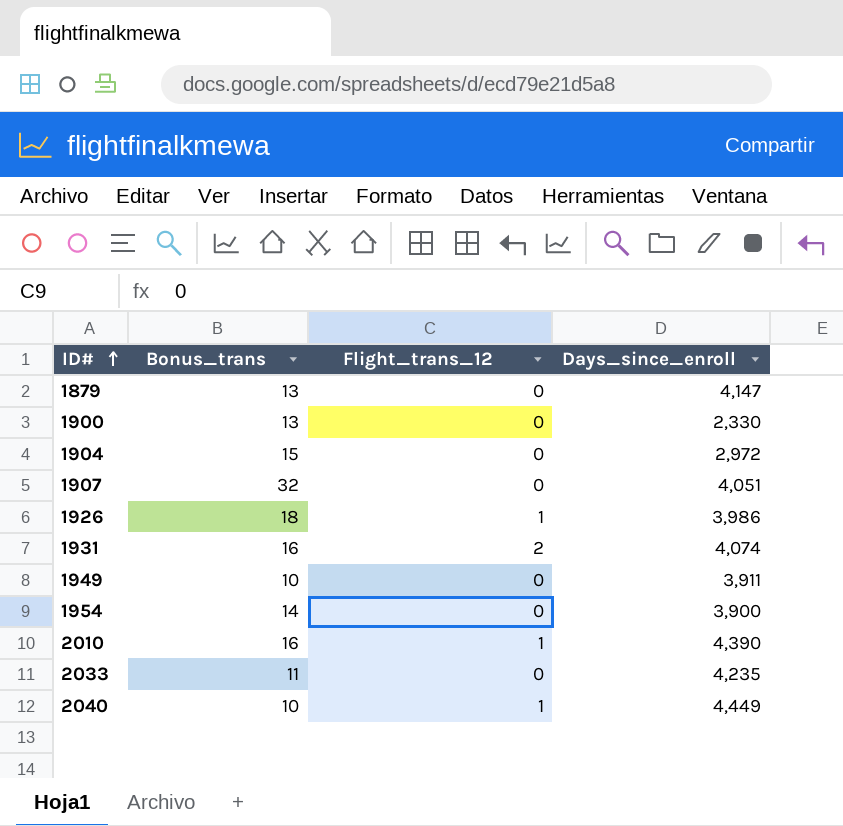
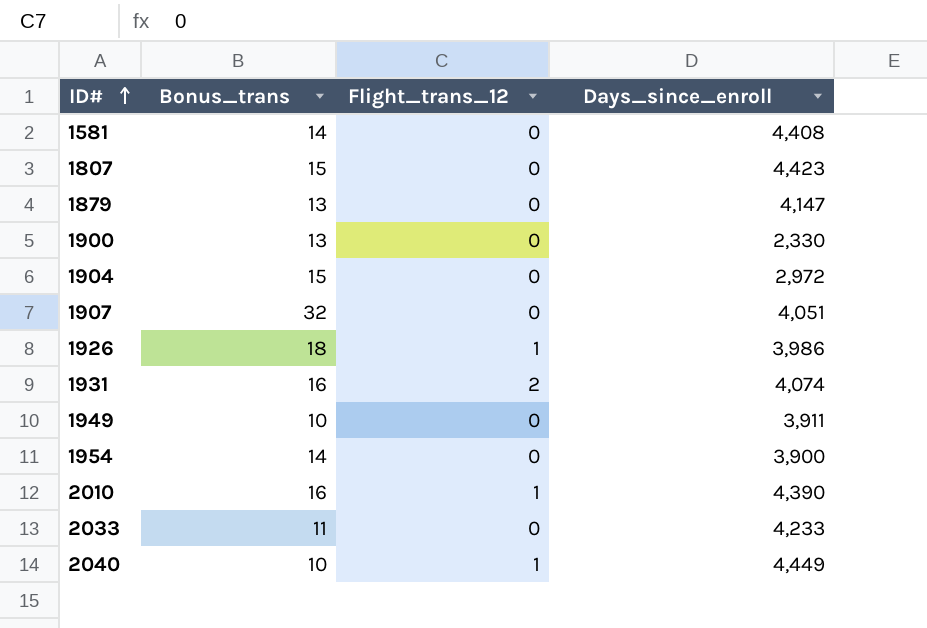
row 1581: none -> 14 | 0 | 4,408
row 1807: none -> 15 | 0 | 4,423
2033 | Days_since_enroll: 4,235 -> 4,233

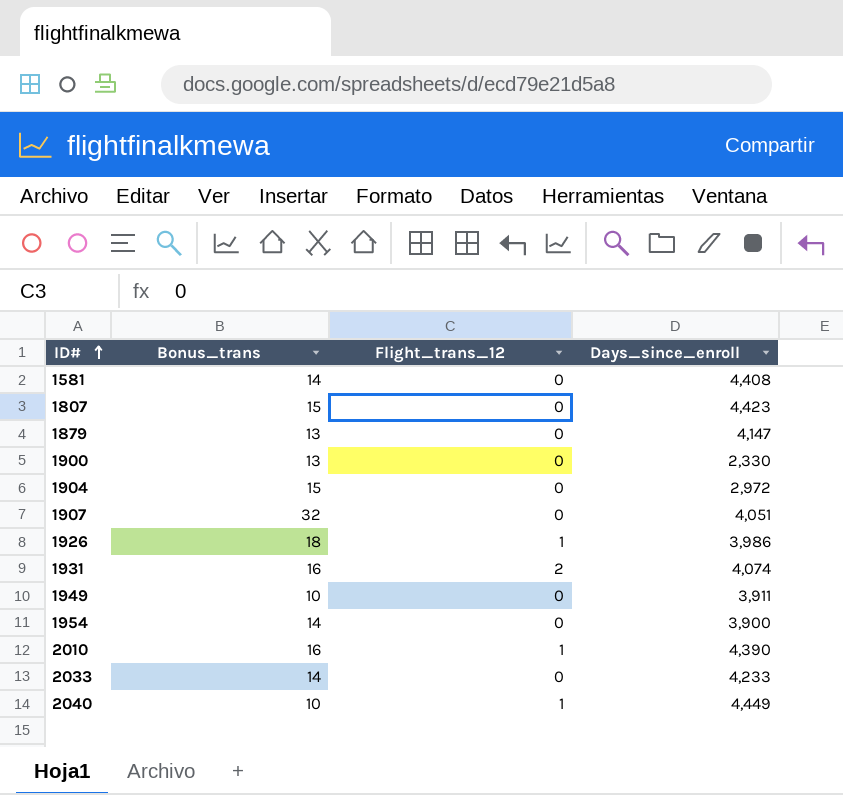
2033 | Bonus_trans: 11 -> 14

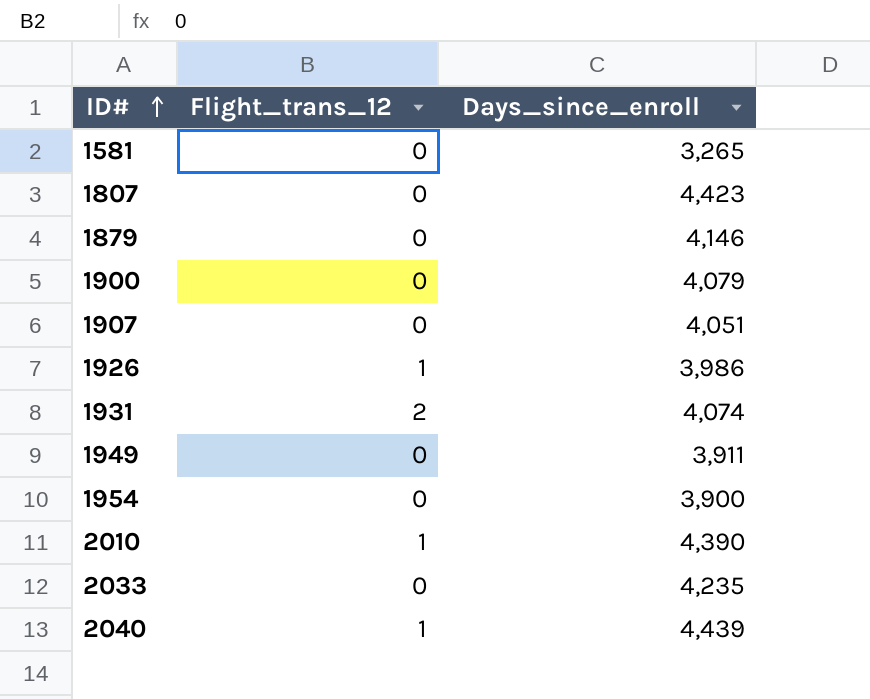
column Bonus_trans | position: 2 -> none
row 1904: 15 | 0 | 2,972 -> none
1581 | Days_since_enroll: 4,408 -> 3,265
1879 | Days_since_enroll: 4,147 -> 4,146
1900 | Days_since_enroll: 2,330 -> 4,079
2033 | Days_since_enroll: 4,233 -> 4,235
2040 | Days_since_enroll: 4,449 -> 4,439

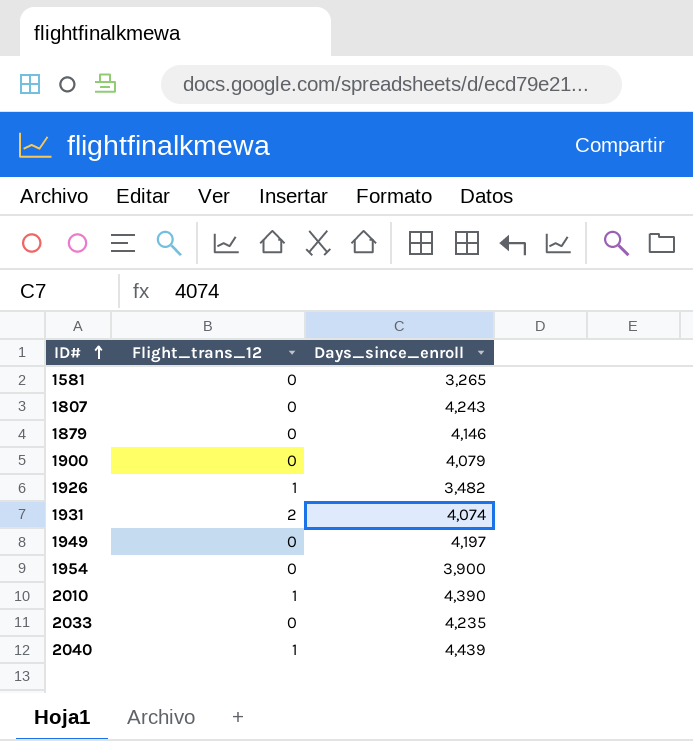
row 1907: 0 | 4,051 -> none
1807 | Days_since_enroll: 4,423 -> 4,243
1926 | Days_since_enroll: 3,986 -> 3,482
1949 | Days_since_enroll: 3,911 -> 4,197

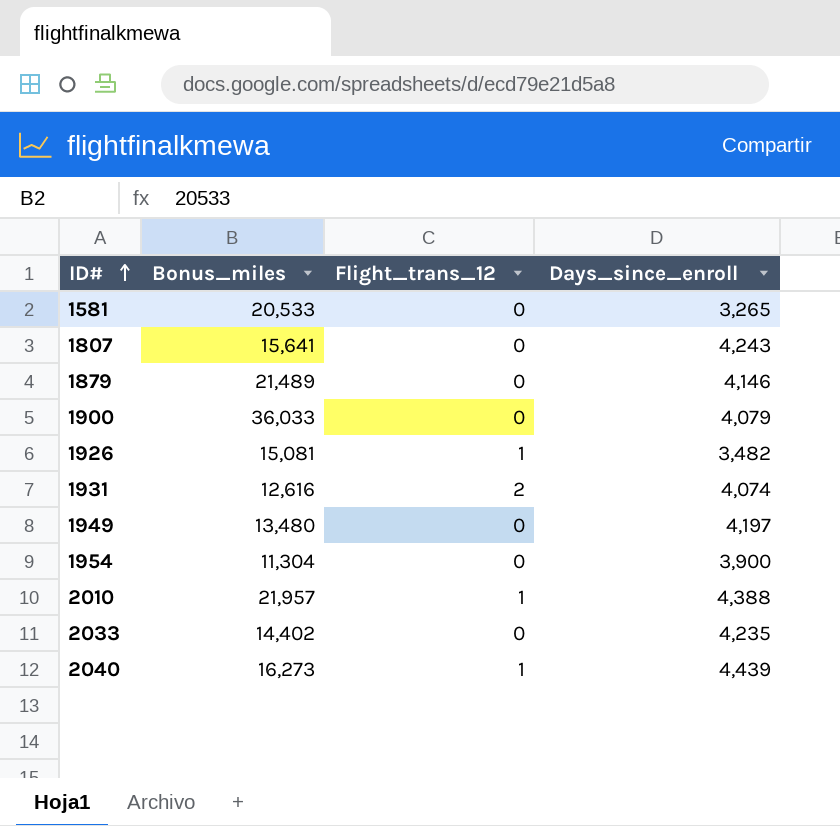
column Bonus_miles | position: none -> 2
2010 | Days_since_enroll: 4,390 -> 4,388

